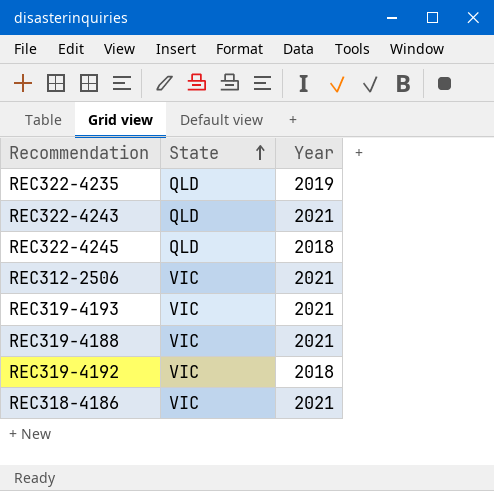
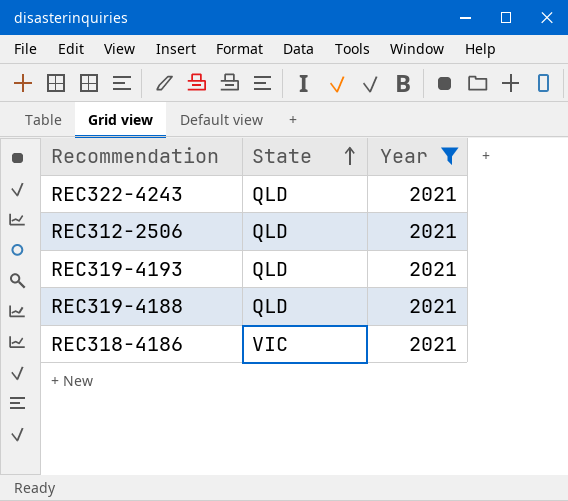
filter: none -> Year = 2021
REC312-2506 | State: VIC -> QLD
REC319-4193 | State: VIC -> QLD
REC319-4188 | State: VIC -> QLD

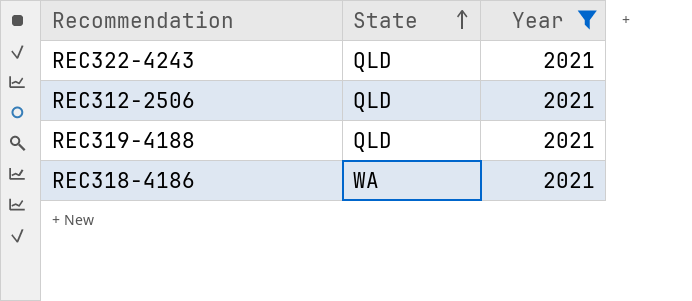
row REC319-4193: QLD | 2021 -> none
REC318-4186 | State: VIC -> WA

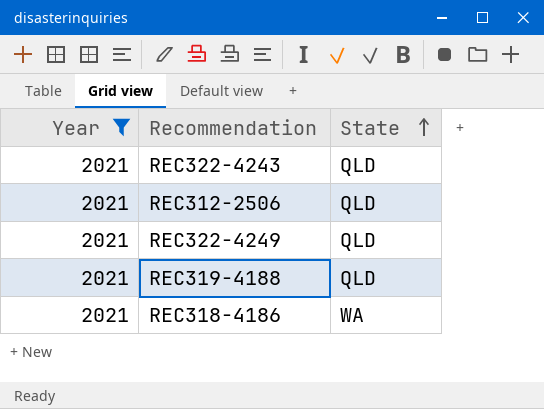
column Year | position: 3 -> 1
row REC322-4249: none -> 2021 | QLD

